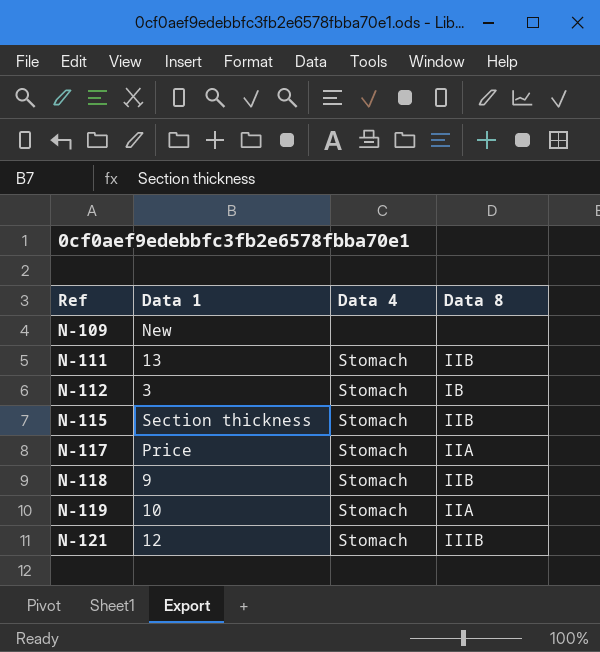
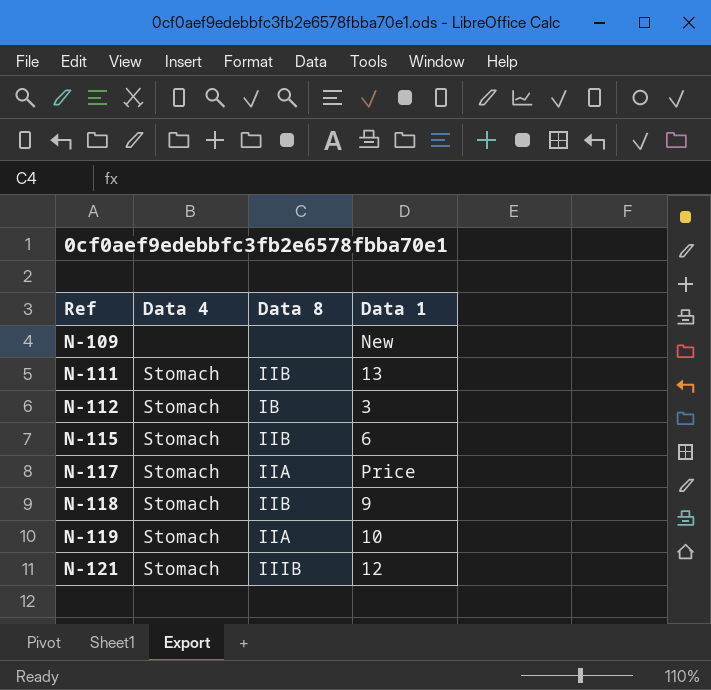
column Data 1 | position: 2 -> 4
N-115 | Data 1: Section thickness -> 6

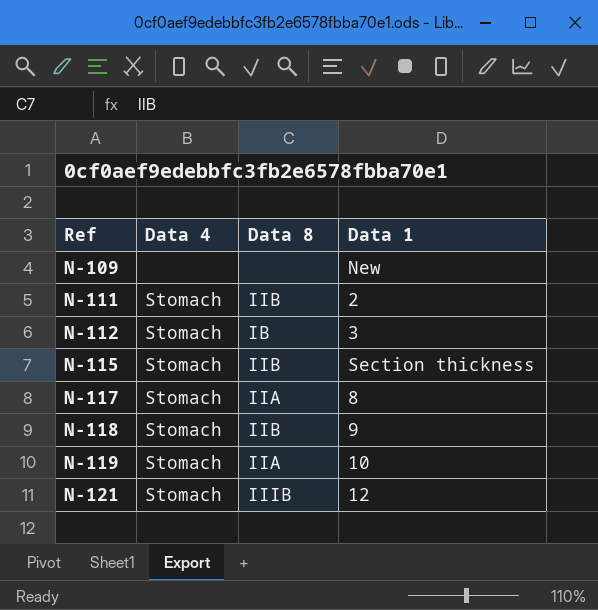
N-111 | Data 1: 13 -> 2
N-115 | Data 1: 6 -> Section thickness
N-117 | Data 1: Price -> 8

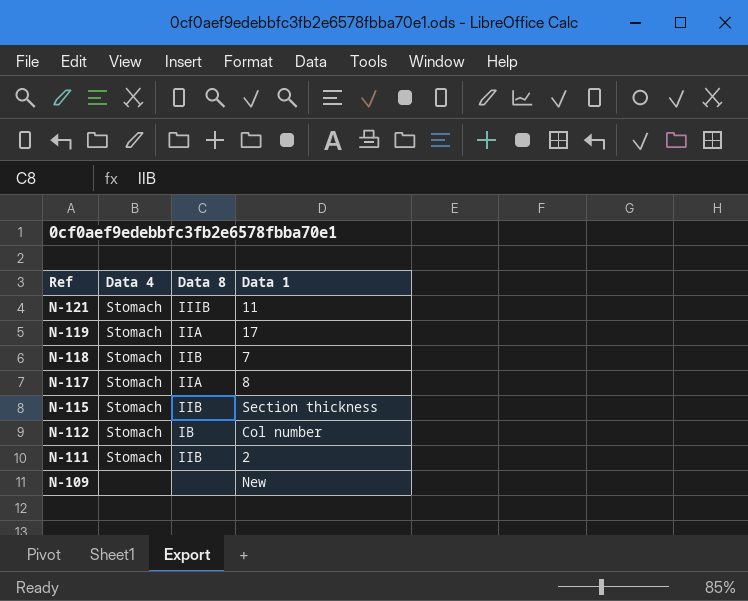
row order: Ref ascending -> Ref descending
N-121 | Data 1: 12 -> 11
N-119 | Data 1: 10 -> 17
N-118 | Data 1: 9 -> 7
N-112 | Data 1: 3 -> Col number

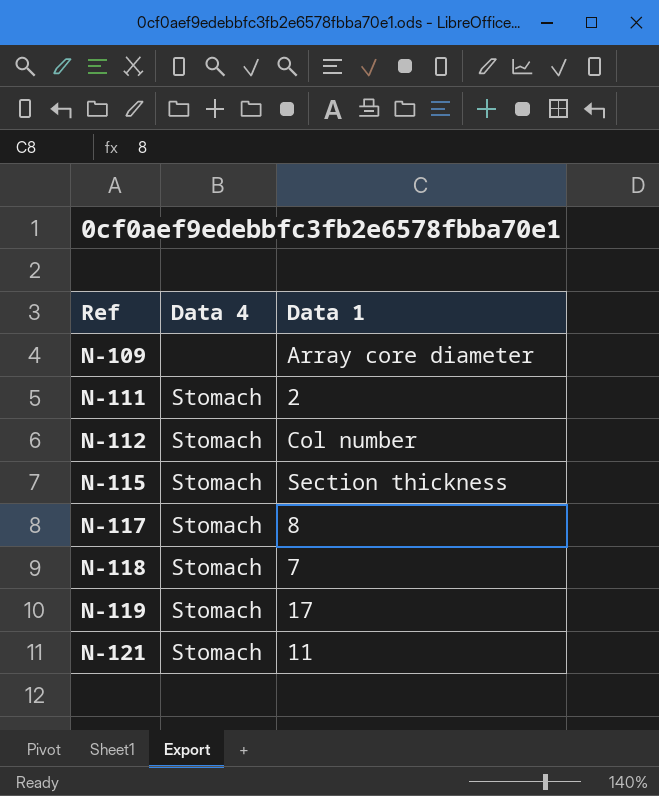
row order: Ref descending -> Ref ascending
column Data 8 | position: 3 -> none
N-109 | Data 1: New -> Array core diameter

